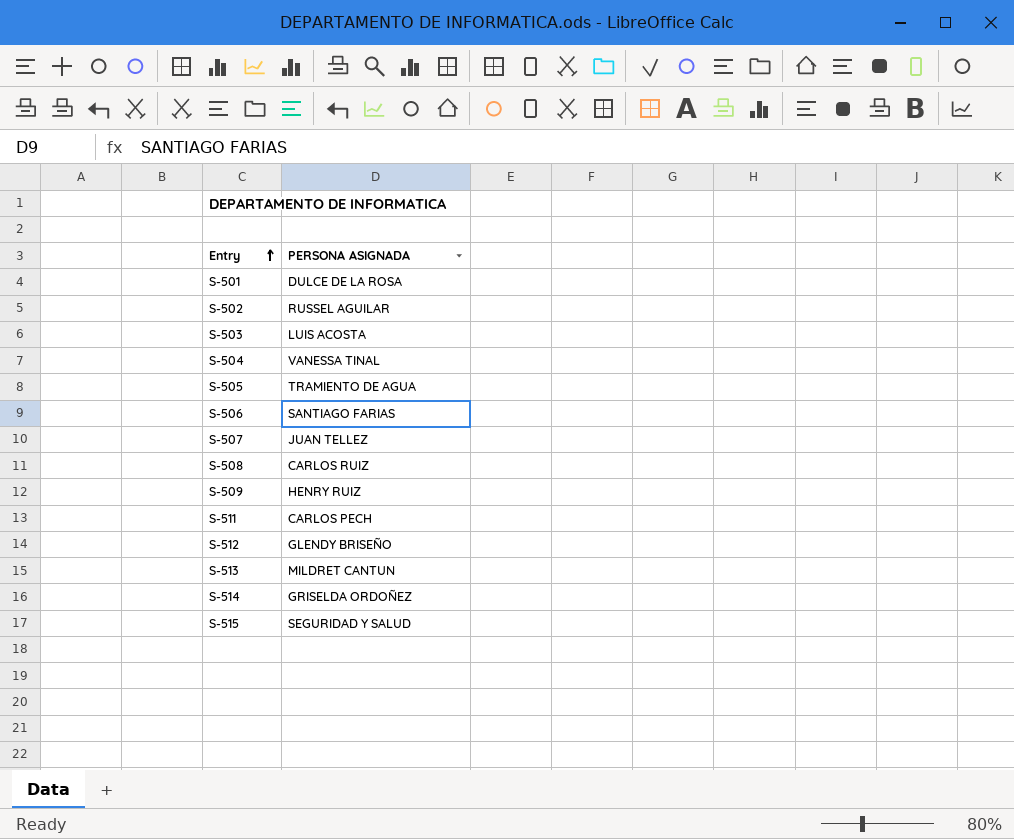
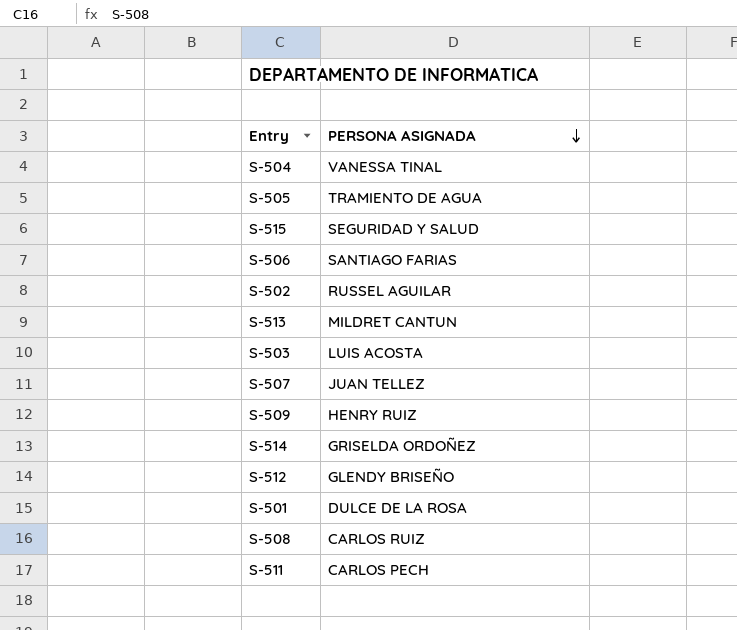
row order: Entry ascending -> PERSONA ASIGNADA descending

